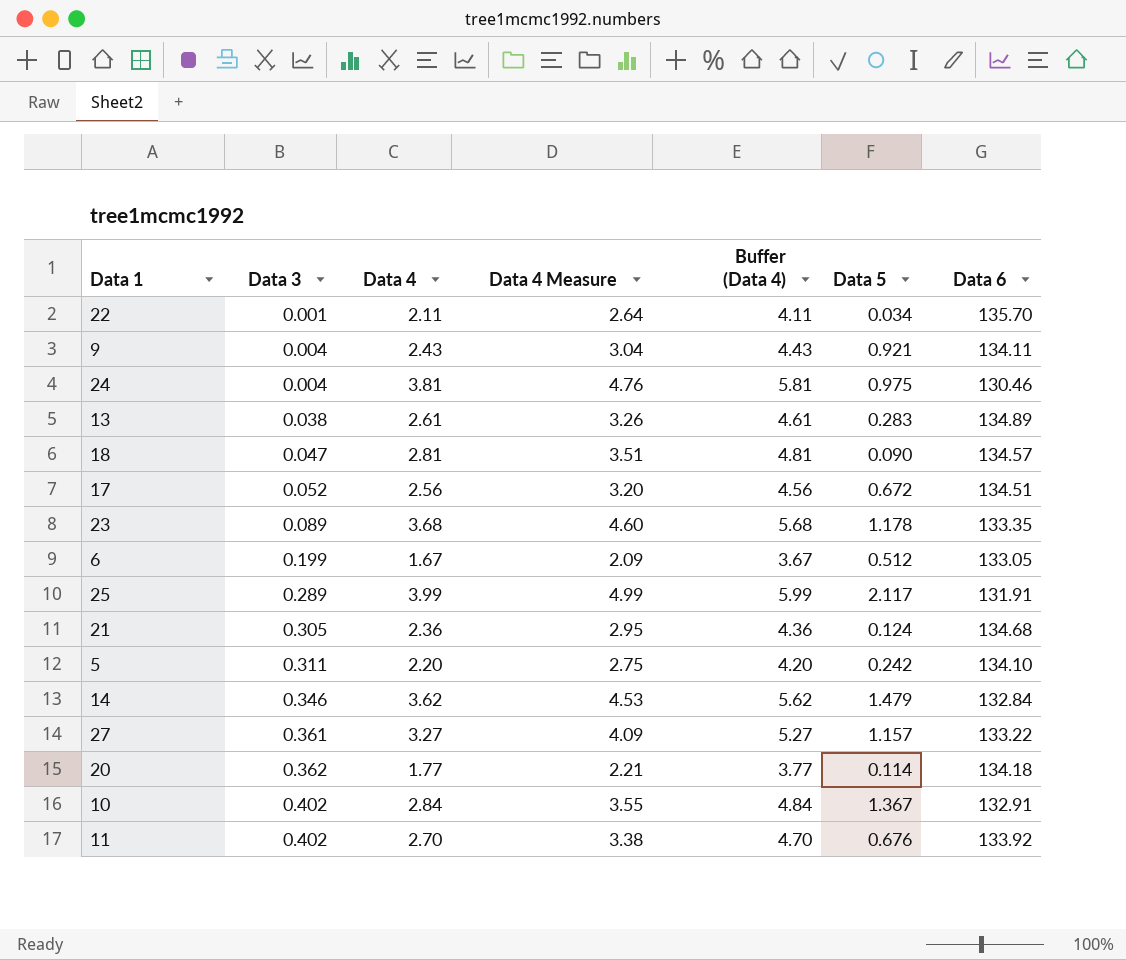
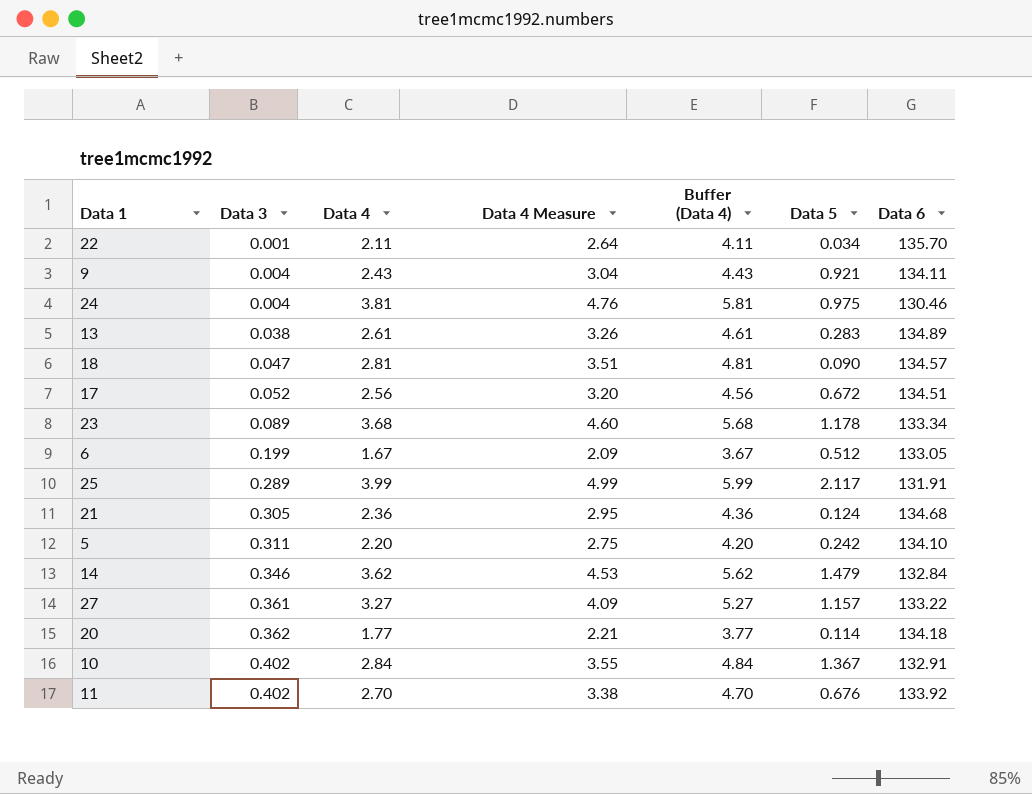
23 | Data 6: 133.35 -> 133.34

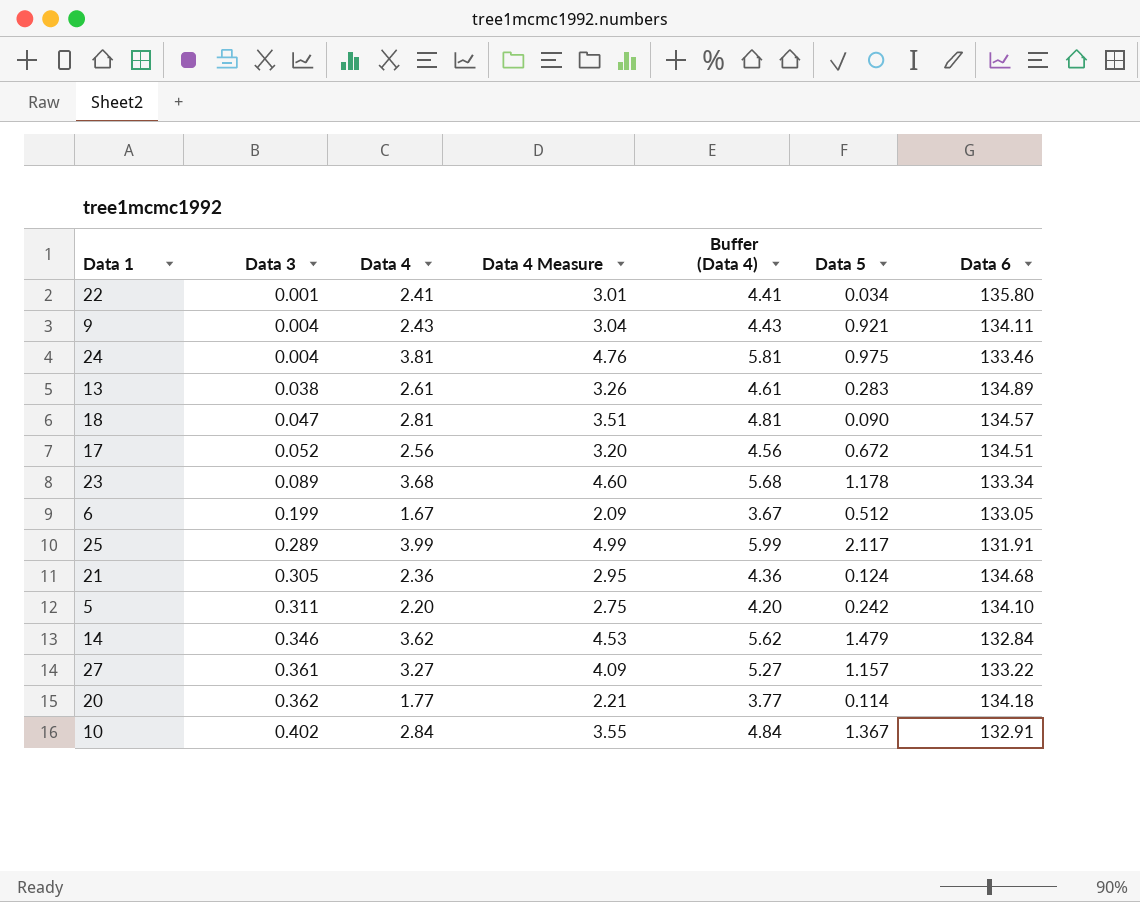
row 11: 0.402 | 2.70 | 3.38 | 4.70 | 0.676 | 133.92 -> none
22 | Data 4: 2.11 -> 2.41
22 | Data 4 Measure: 2.64 -> 3.01
22 | Buffer (Data 4): 4.11 -> 4.41
22 | Data 6: 135.70 -> 135.80
24 | Data 6: 130.46 -> 133.46

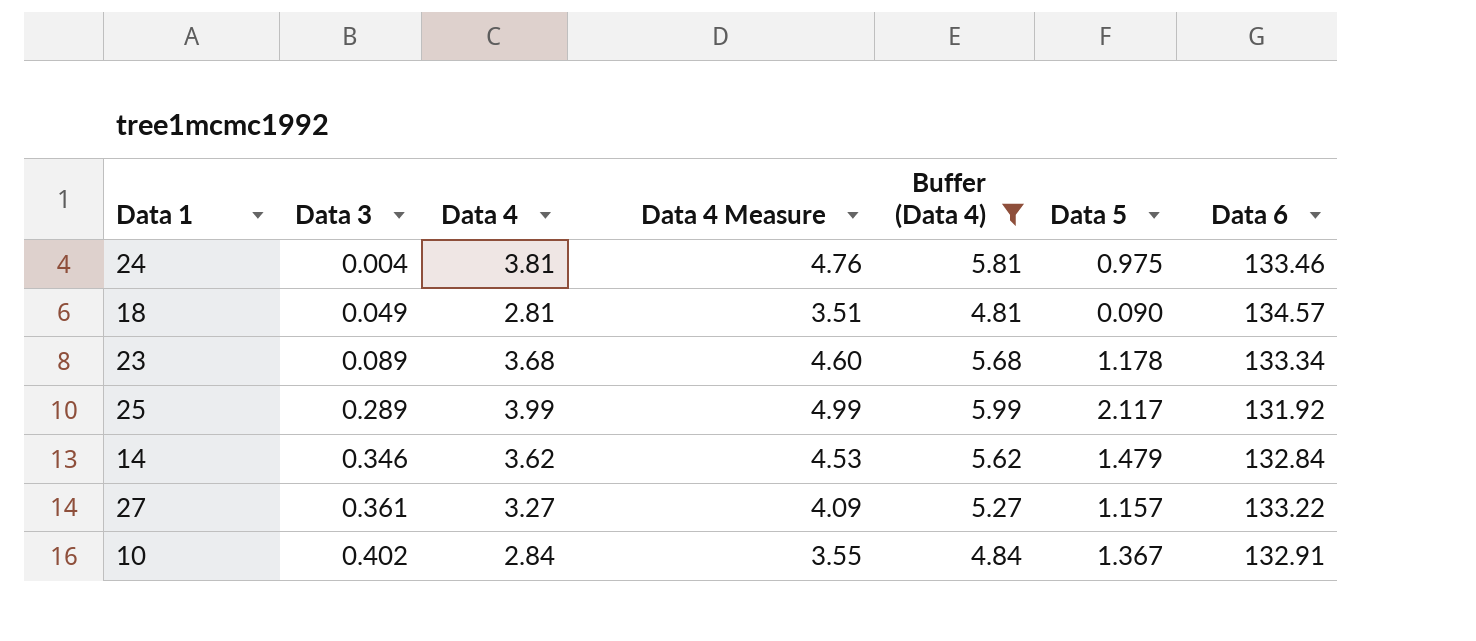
filter: none -> Buffer (Data 4) >= 4.81
18 | Data 3: 0.047 -> 0.049
25 | Data 6: 131.91 -> 131.92

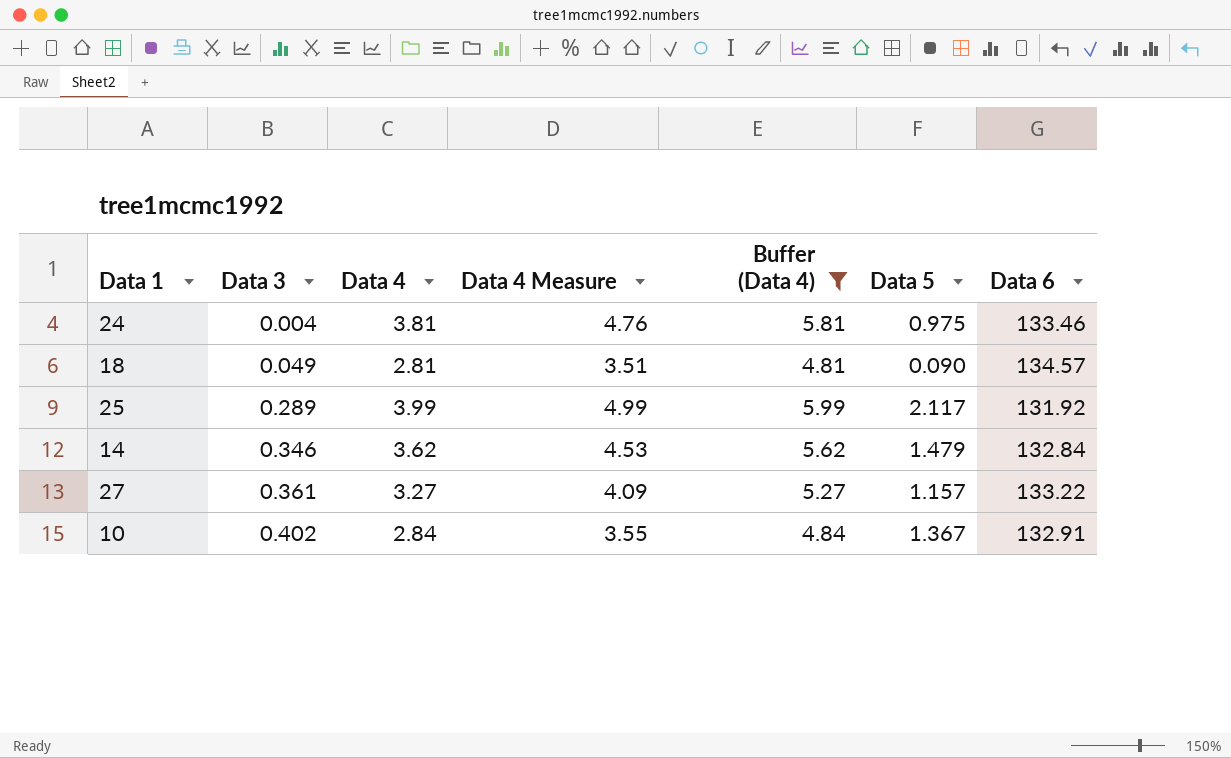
row 23: 0.089 | 3.68 | 4.60 | 5.68 | 1.178 | 133.34 -> none

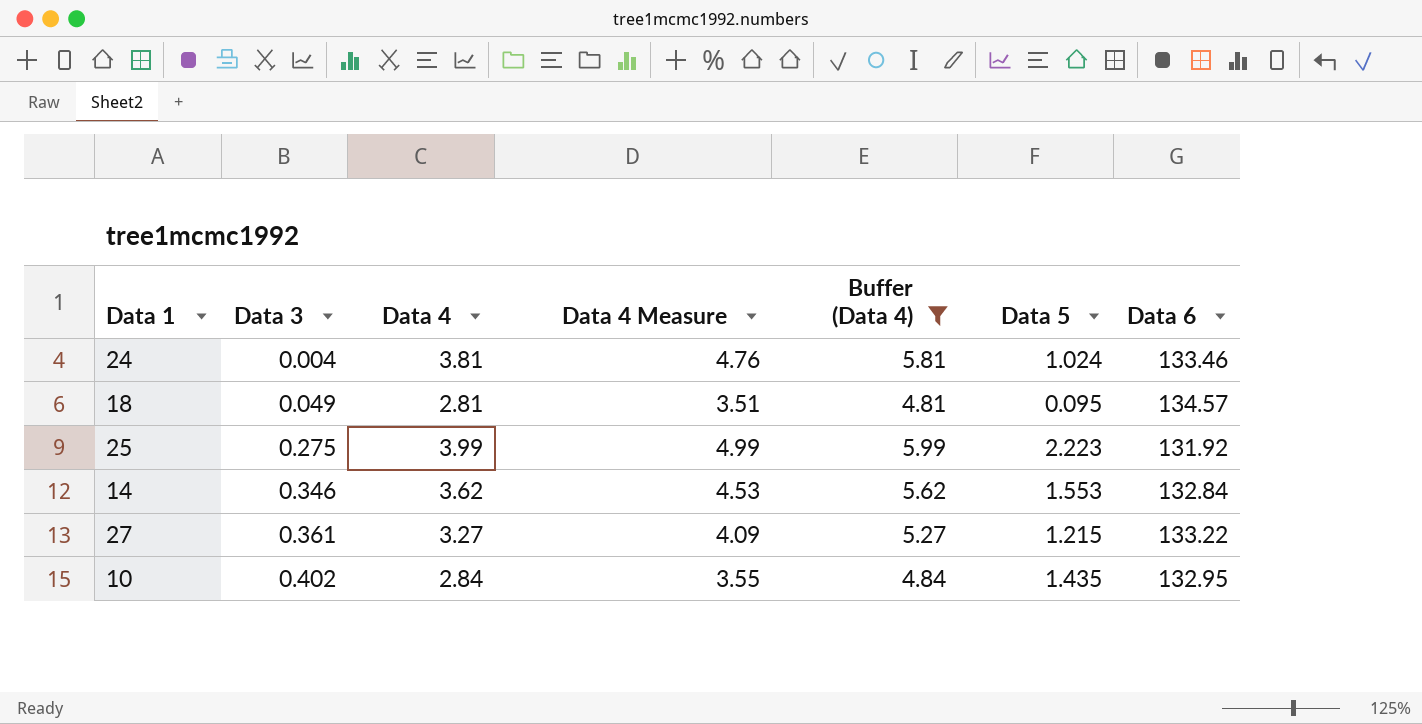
24 | Data 5: 0.975 -> 1.024
18 | Data 5: 0.090 -> 0.095
25 | Data 3: 0.289 -> 0.275
25 | Data 5: 2.117 -> 2.223
14 | Data 5: 1.479 -> 1.553
27 | Data 5: 1.157 -> 1.215
10 | Data 5: 1.367 -> 1.435
10 | Data 6: 132.91 -> 132.95

